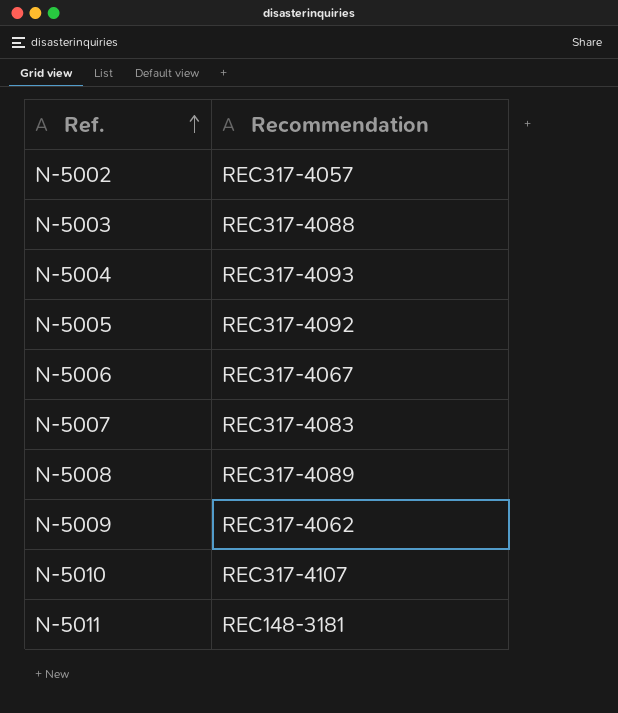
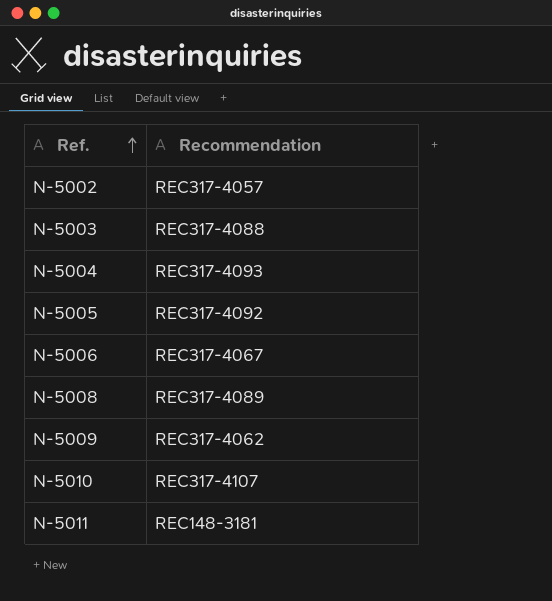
row N-5007: REC317-4083 -> none

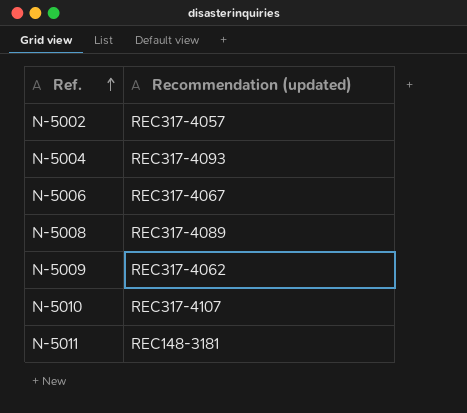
column name: Recommendation -> Recommendation (updated)
row N-5003: REC317-4088 -> none
row N-5005: REC317-4092 -> none

